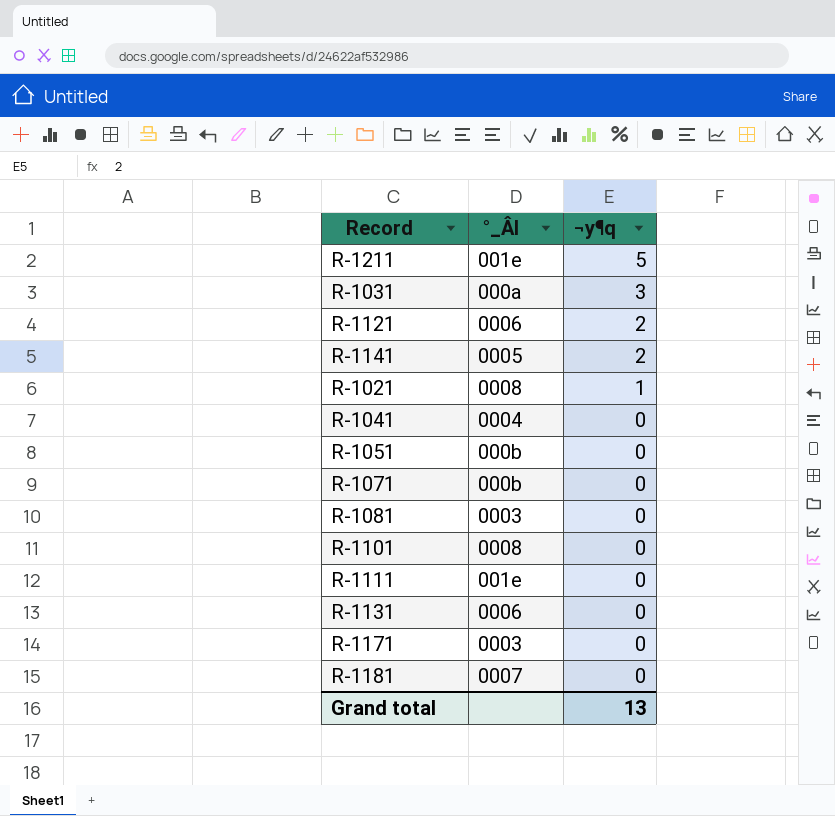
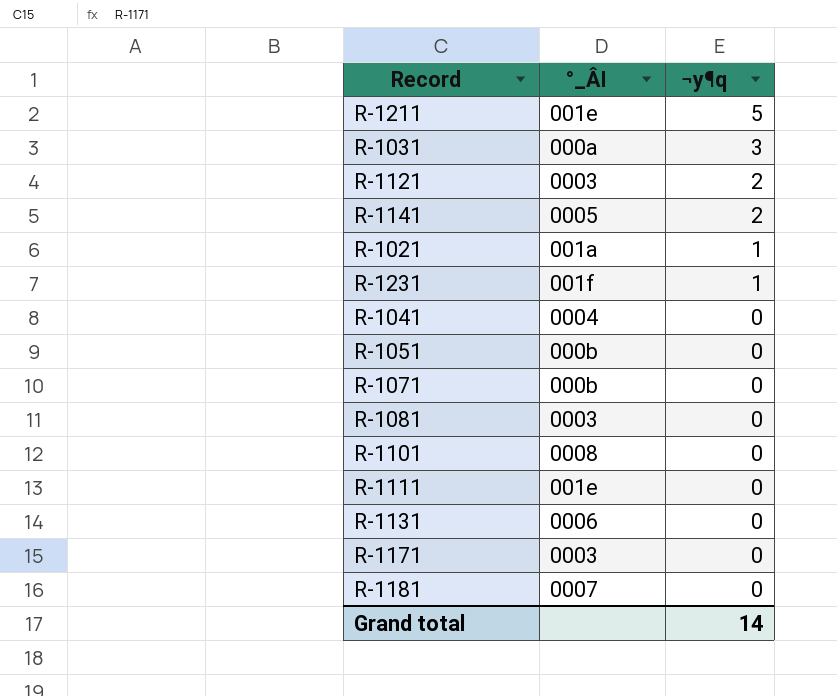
R-1121 | °_ÂI: 0006 -> 0003
R-1021 | °_ÂI: 0008 -> 001a
row R-1231: none -> 001f | 1
Grand total | ¬y¶q: 13 -> 14

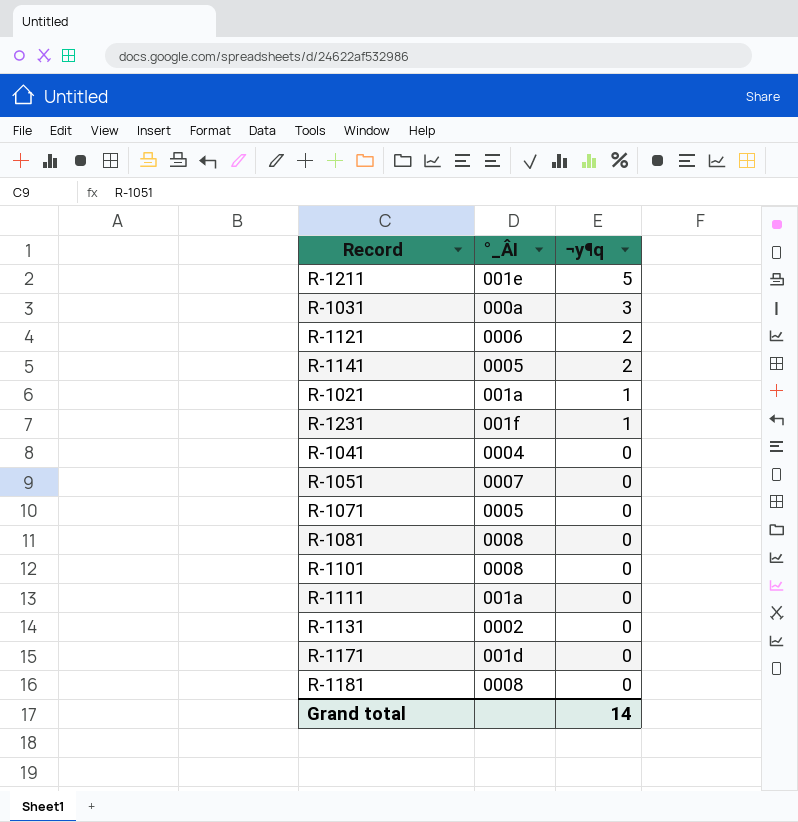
R-1121 | °_ÂI: 0003 -> 0006
R-1051 | °_ÂI: 000b -> 0007
R-1071 | °_ÂI: 000b -> 0005
R-1081 | °_ÂI: 0003 -> 0008
R-1111 | °_ÂI: 001e -> 001a
R-1131 | °_ÂI: 0006 -> 0002
R-1171 | °_ÂI: 0003 -> 001d
R-1181 | °_ÂI: 0007 -> 0008

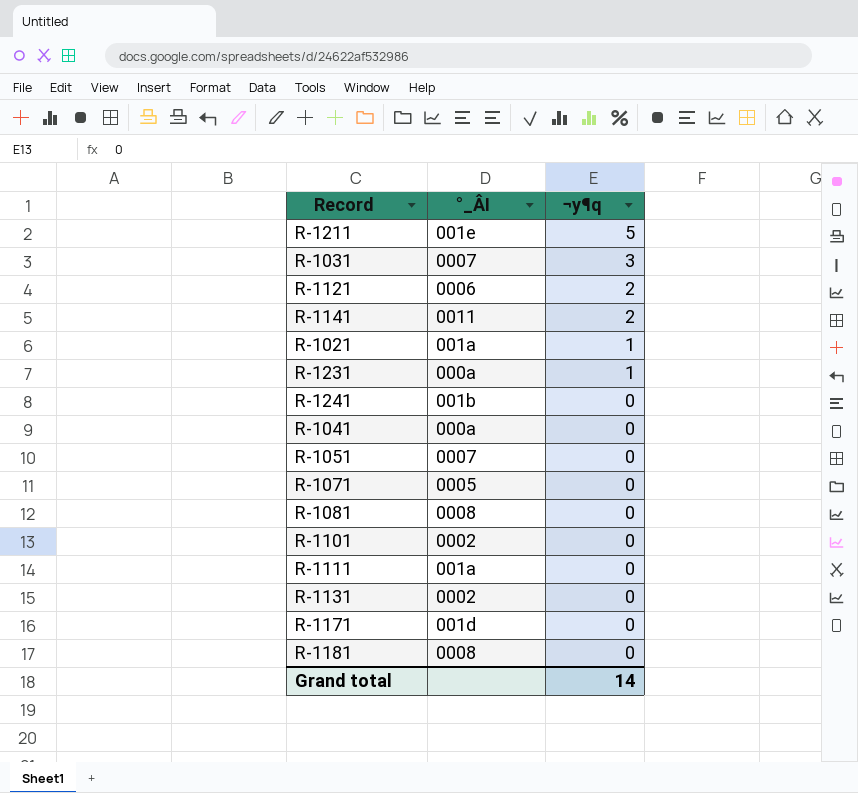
R-1031 | °_ÂI: 000a -> 0007
R-1141 | °_ÂI: 0005 -> 0011
R-1231 | °_ÂI: 001f -> 000a
row R-1241: none -> 001b | 0
R-1041 | °_ÂI: 0004 -> 000a
R-1101 | °_ÂI: 0008 -> 0002

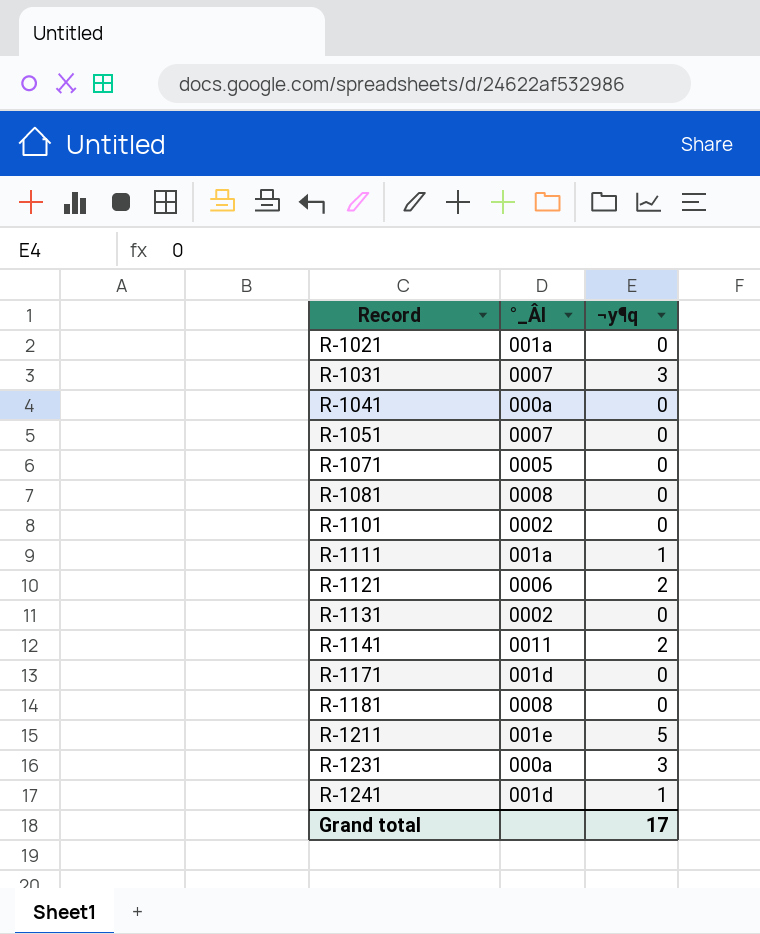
row order: ¬y¶q descending -> Record ascending
R-1021 | ¬y¶q: 1 -> 0
R-1111 | ¬y¶q: 0 -> 1
R-1231 | ¬y¶q: 1 -> 3
R-1241 | °_ÂI: 001b -> 001d
R-1241 | ¬y¶q: 0 -> 1
Grand total | ¬y¶q: 14 -> 17

